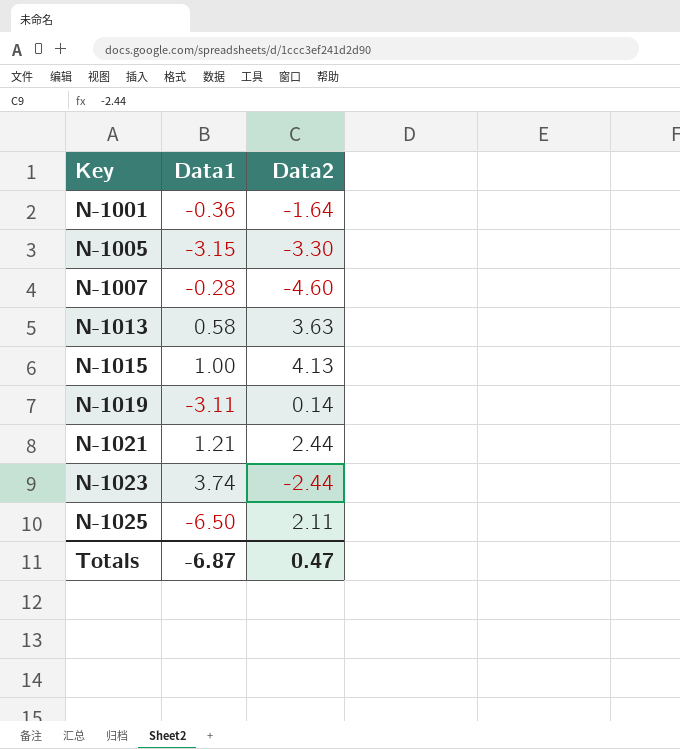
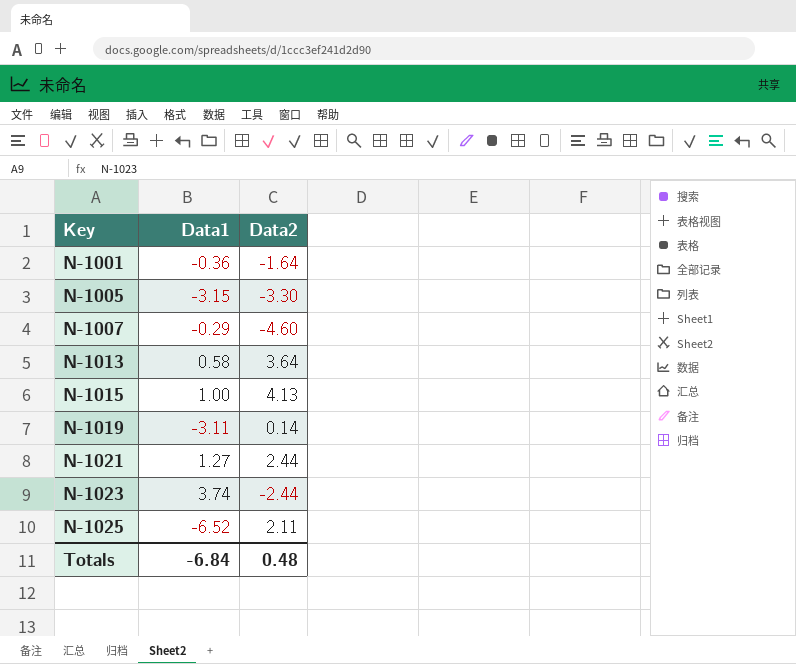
N-1007 | Data1: -0.28 -> -0.29
N-1013 | Data2: 3.63 -> 3.64
N-1021 | Data1: 1.21 -> 1.27
N-1025 | Data1: -6.50 -> -6.52
Totals | Data1: -6.87 -> -6.84
Totals | Data2: 0.47 -> 0.48

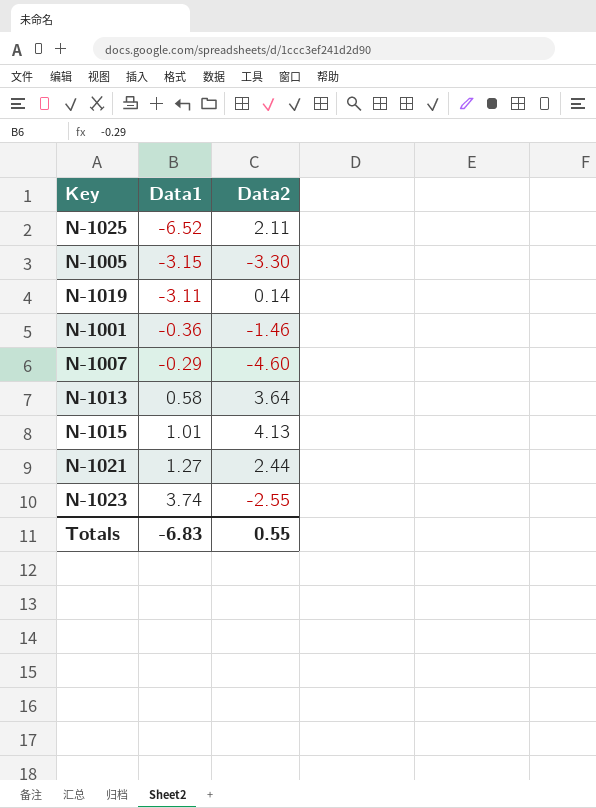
row order: Key ascending -> Data1 ascending
N-1001 | Data2: -1.64 -> -1.46
N-1015 | Data1: 1.00 -> 1.01
N-1023 | Data2: -2.44 -> -2.55
Totals | Data1: -6.84 -> -6.83
Totals | Data2: 0.48 -> 0.55

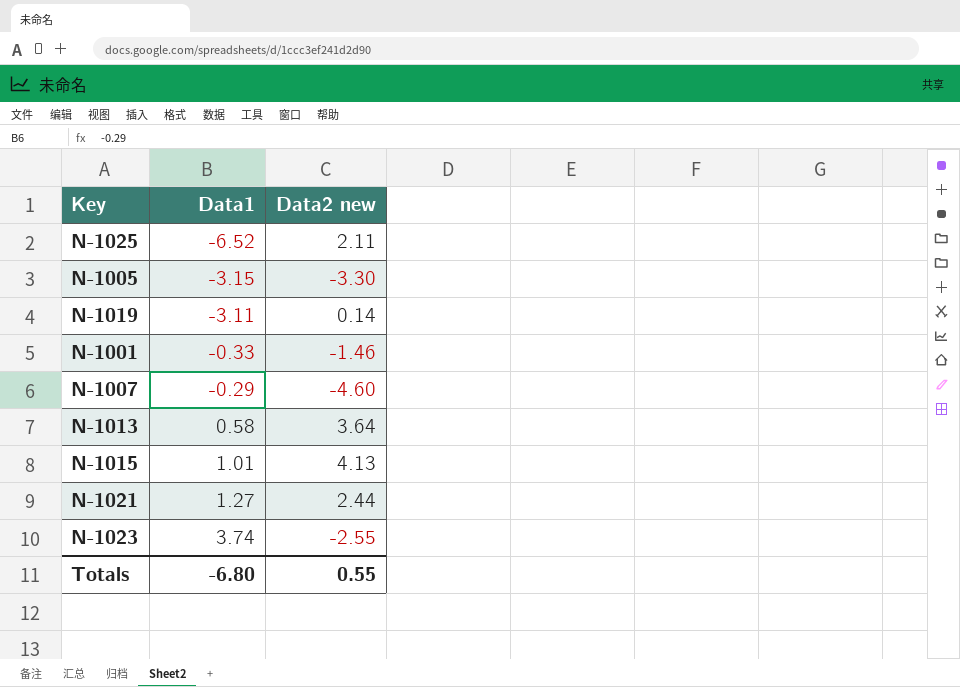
column name: Data2 -> Data2 new
N-1001 | Data1: -0.36 -> -0.33
Totals | Data1: -6.83 -> -6.80

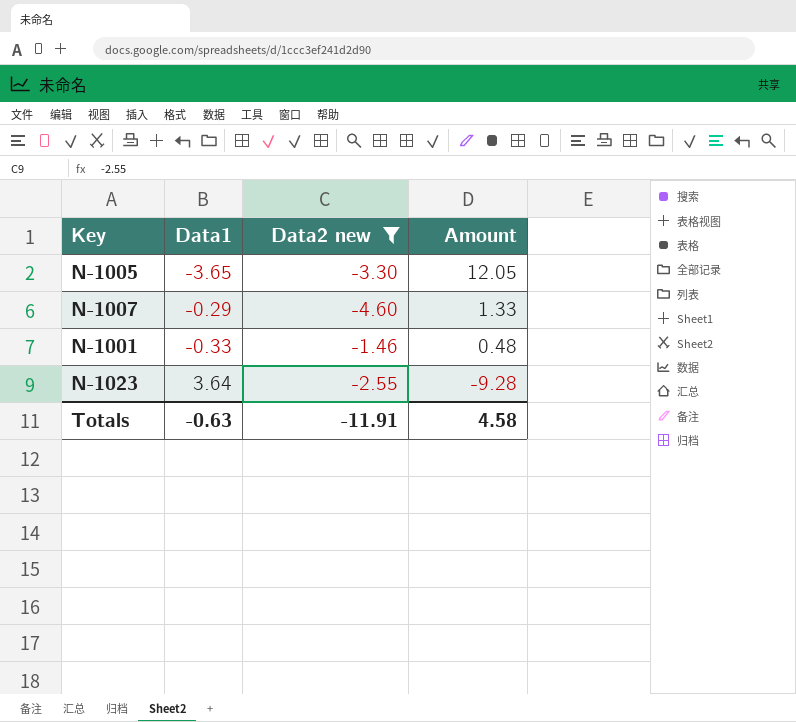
filter: none -> Data2 new <= -1.46
row order: Data1 ascending -> Amount descending
column Amount | formula: none -> [Data1] * [Data2 new]
N-1005 | Data1: -3.15 -> -3.65
N-1023 | Data1: 3.74 -> 3.64
Totals | Data1: -6.80 -> -0.63
Totals | Data2 new: 0.55 -> -11.91

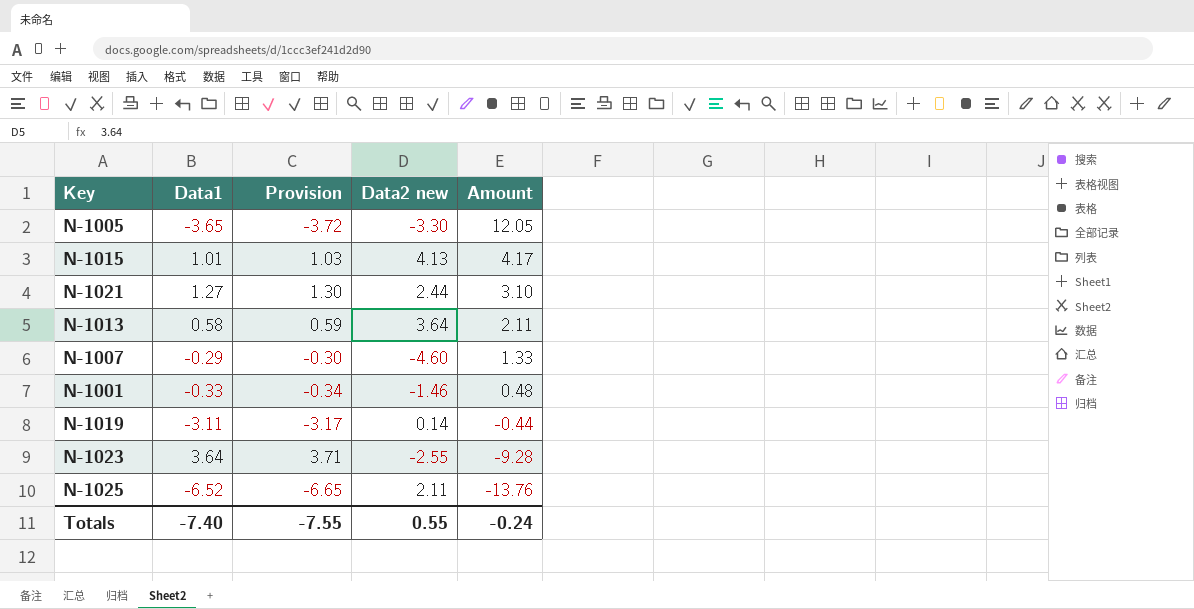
filter: Data2 new <= -1.46 -> none
column Provision | formula: none -> [Data1] * 1.02
Totals | Data1: -0.63 -> -7.40
Totals | Data2 new: -11.91 -> 0.55
Totals | Amount: 4.58 -> -0.24

